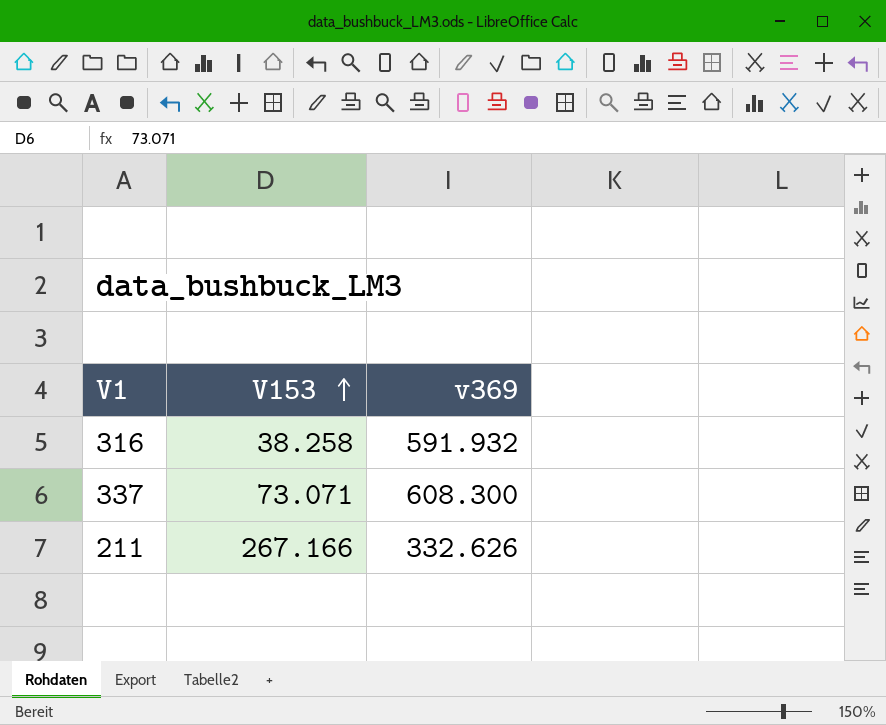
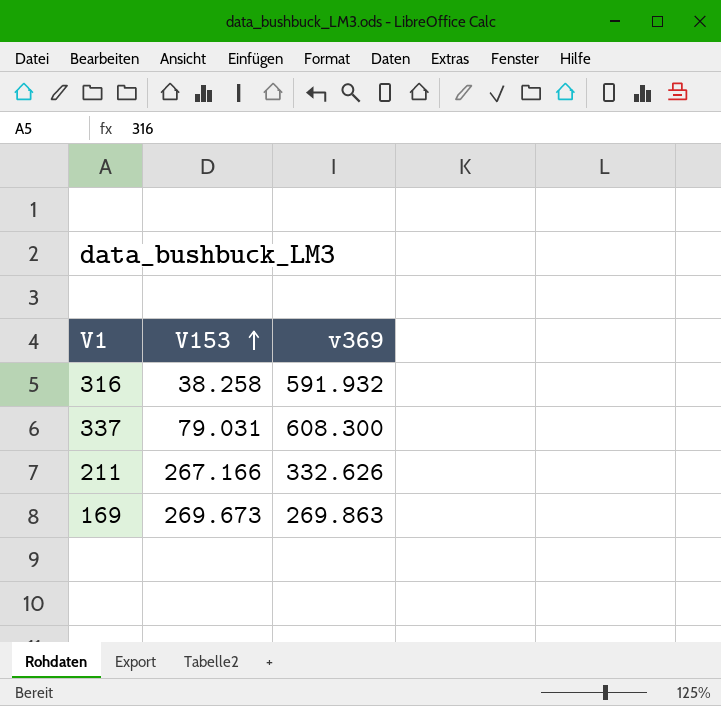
337 | V153: 73.071 -> 79.031
row 169: none -> 269.673 | 269.863

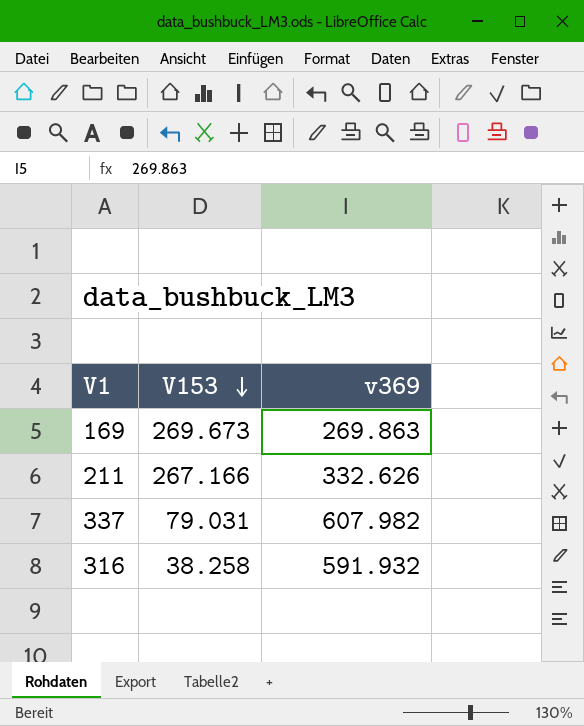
row order: V153 ascending -> V153 descending
337 | v369: 608.300 -> 607.982

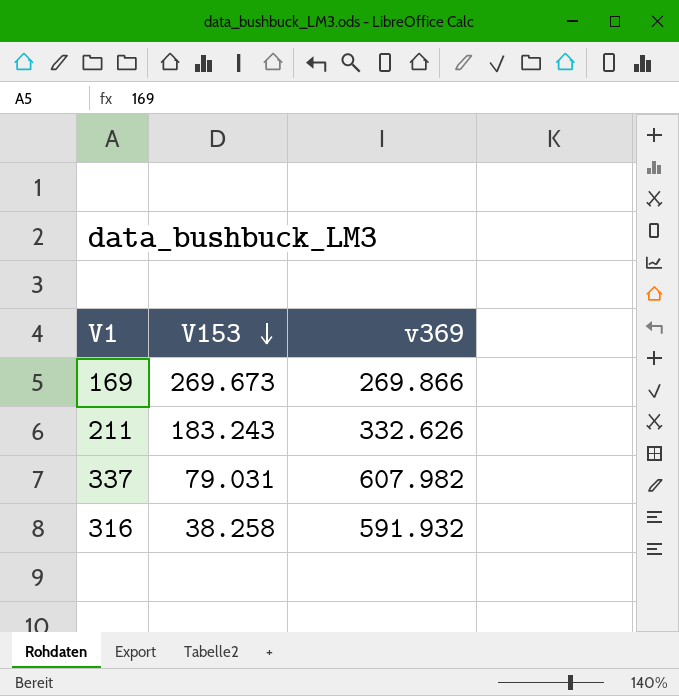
169 | v369: 269.863 -> 269.866
211 | V153: 267.166 -> 183.243

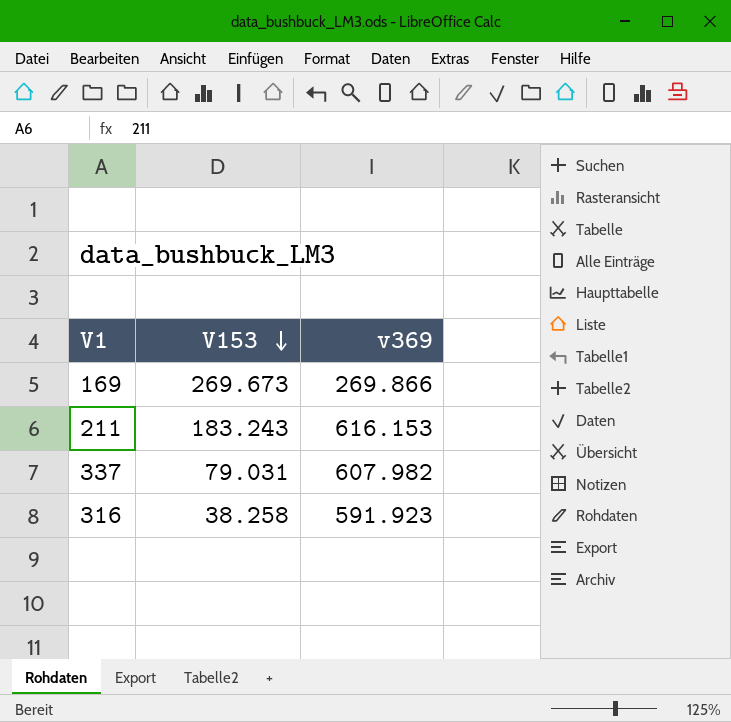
211 | v369: 332.626 -> 616.153
316 | v369: 591.932 -> 591.923

